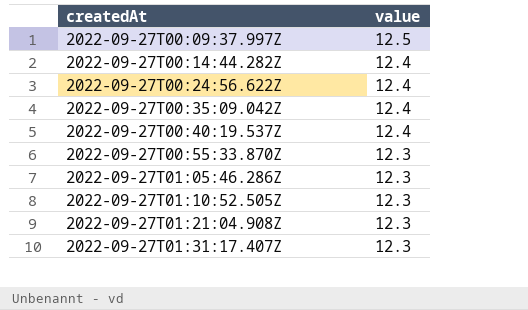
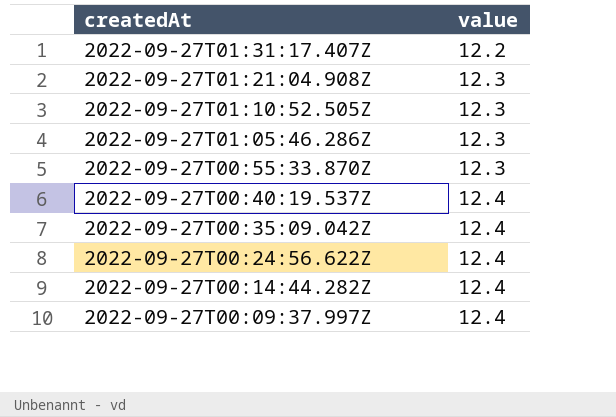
row order: createdAt ascending -> createdAt descending
2022-09-27T01:31:17.407Z | value: 12.3 -> 12.2
2022-09-27T00:09:37.997Z | value: 12.5 -> 12.4

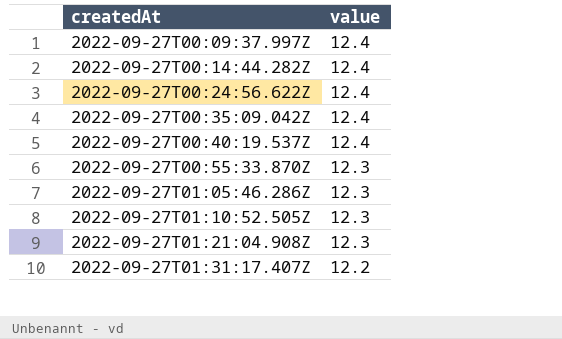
row order: createdAt descending -> createdAt ascending

